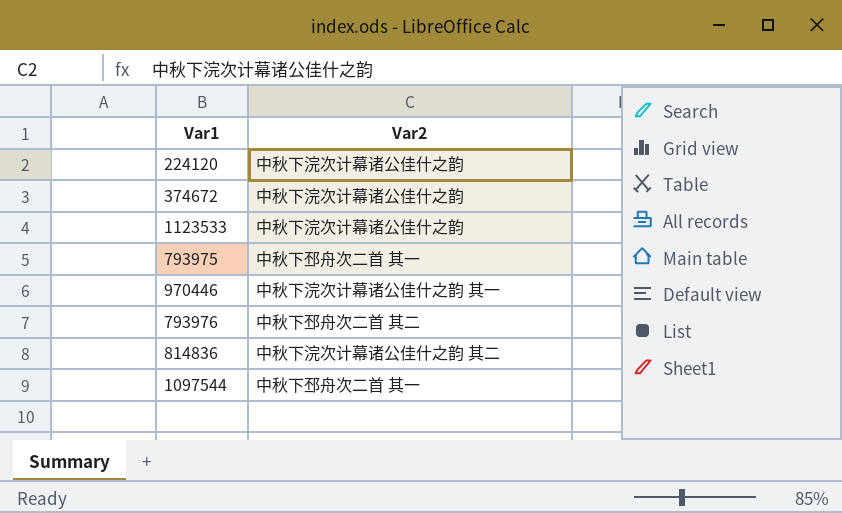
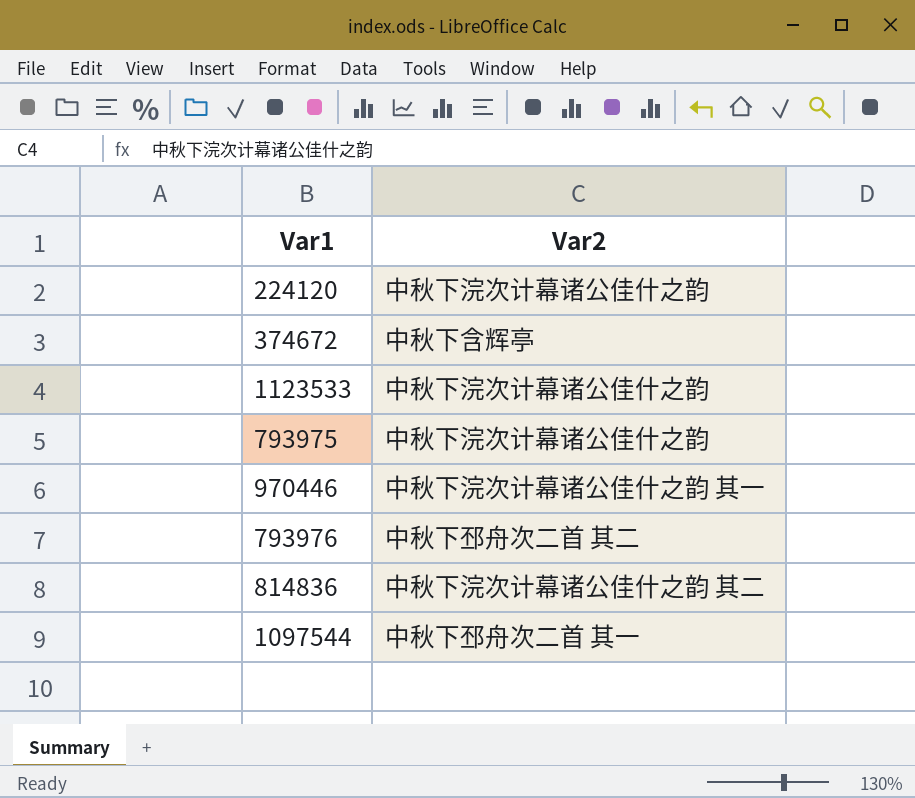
374672 | Var2: 中秋下浣次计幕诸公佳什之韵 -> 中秋下含辉亭
793975 | Var2: 中秋下邳舟次二首 其一 -> 中秋下浣次计幕诸公佳什之韵

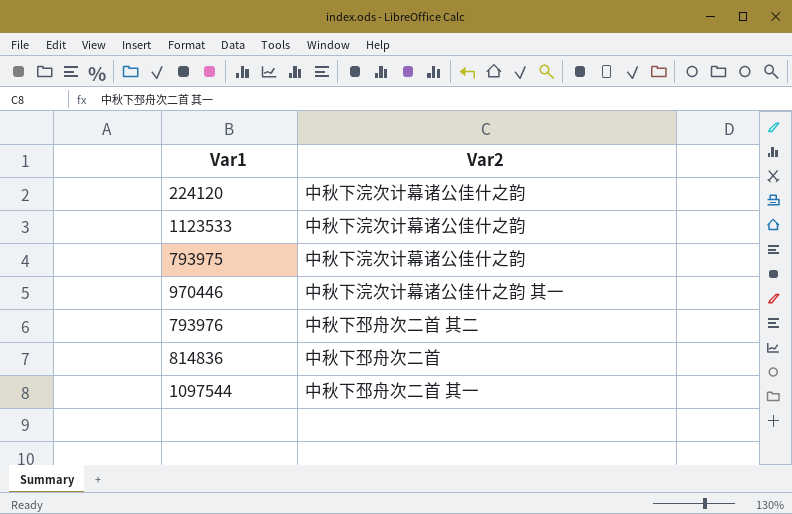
row 374672: 中秋下含辉亭 -> none
814836 | Var2: 中秋下浣次计幕诸公佳什之韵 其二 -> 中秋下邳舟次二首

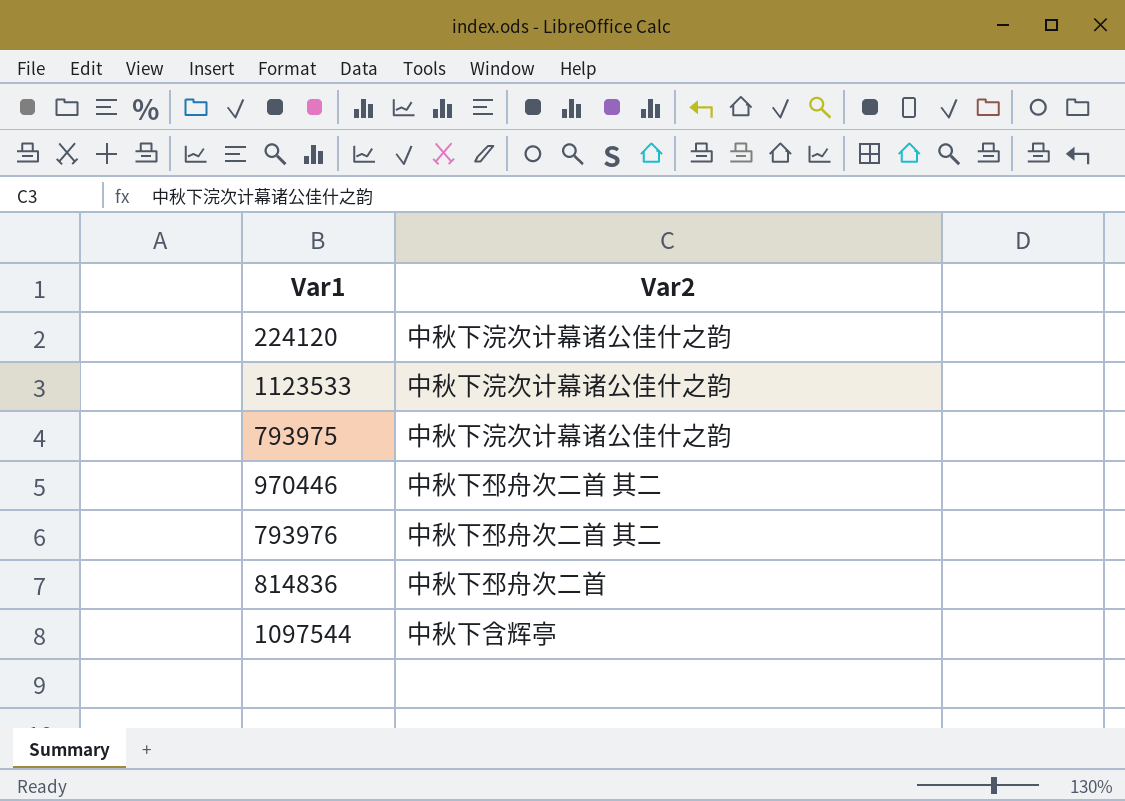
970446 | Var2: 中秋下浣次计幕诸公佳什之韵 其一 -> 中秋下邳舟次二首 其二
1097544 | Var2: 中秋下邳舟次二首 其一 -> 中秋下含辉亭

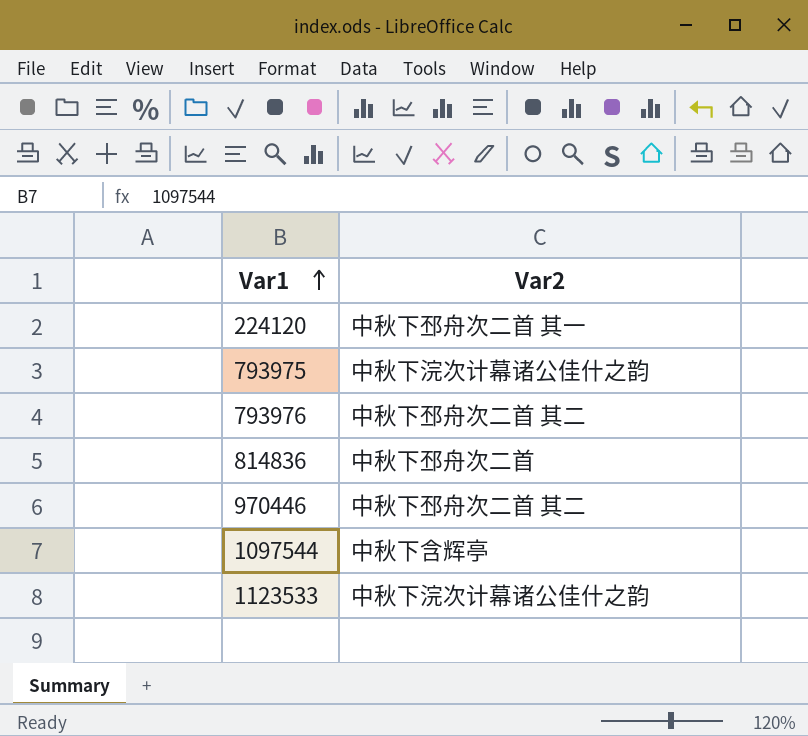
row order: none -> Var1 ascending
224120 | Var2: 中秋下浣次计幕诸公佳什之韵 -> 中秋下邳舟次二首 其一

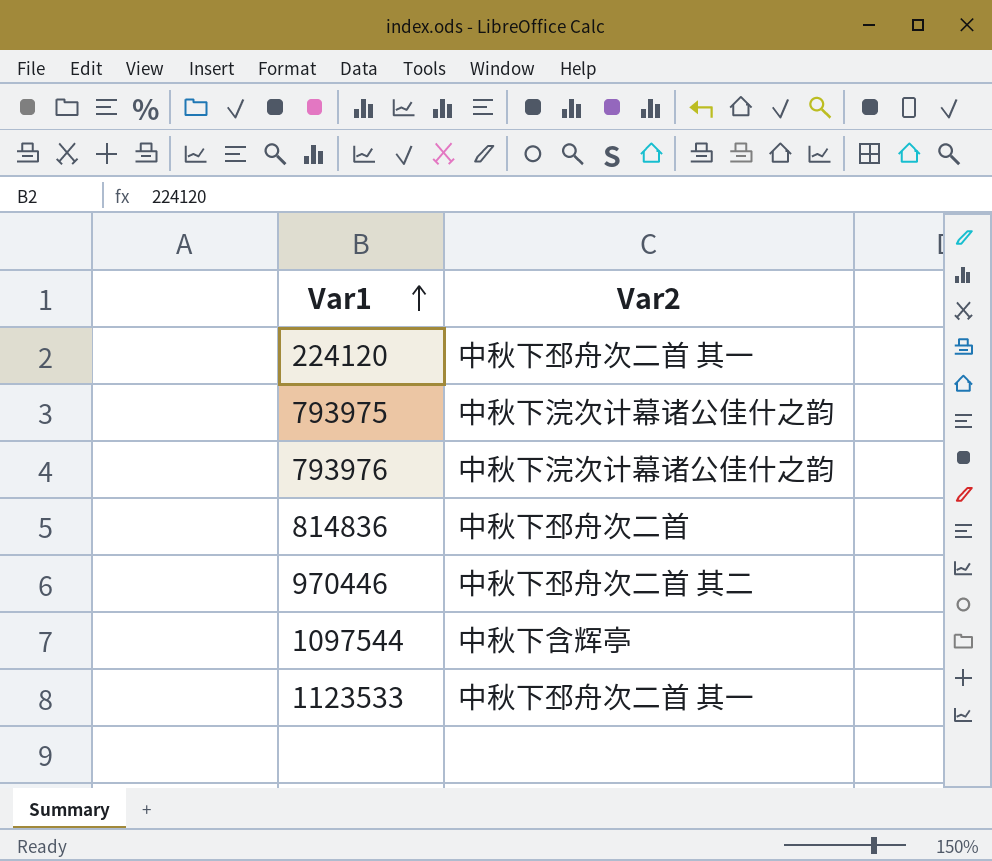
793976 | Var2: 中秋下邳舟次二首 其二 -> 中秋下浣次计幕诸公佳什之韵
1123533 | Var2: 中秋下浣次计幕诸公佳什之韵 -> 中秋下邳舟次二首 其一

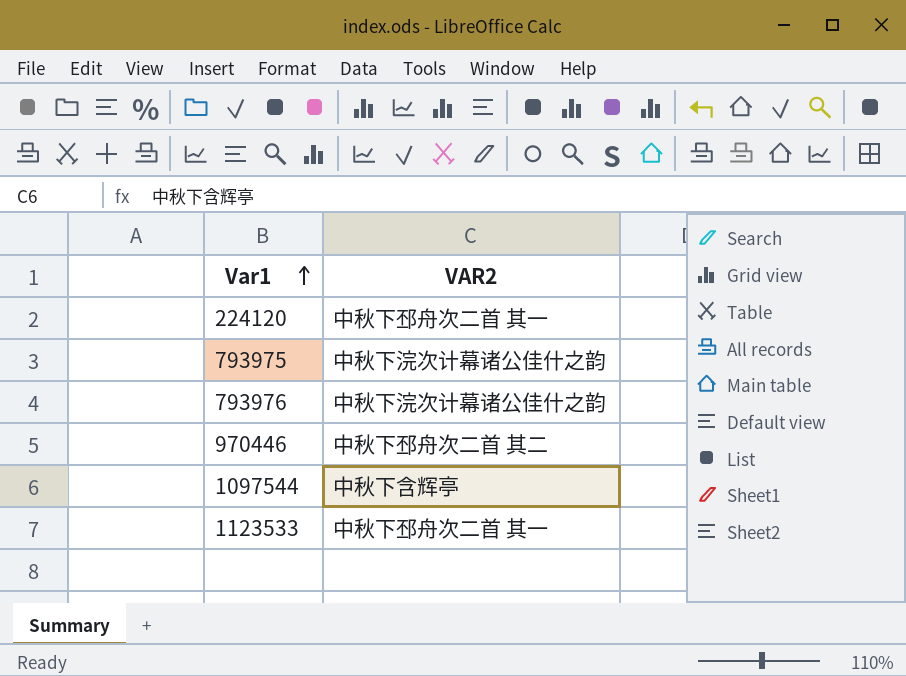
column name: Var2 -> VAR2
row 814836: 中秋下邳舟次二首 -> none

